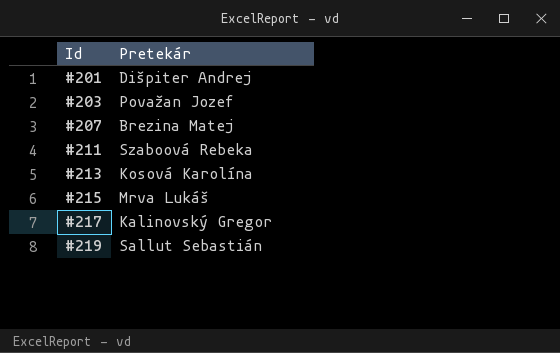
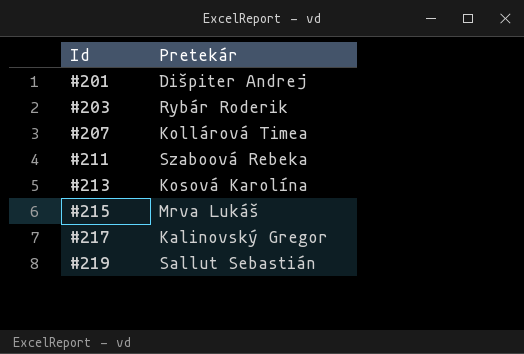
#203 | Pretekár: Považan Jozef -> Rybár Roderik
#207 | Pretekár: Brezina Matej -> Kollárová Timea

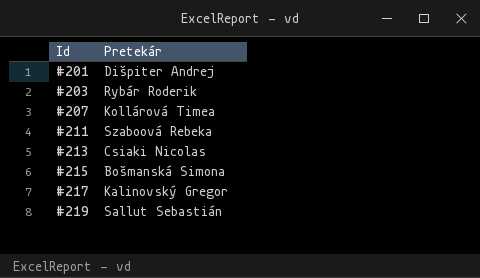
#213 | Pretekár: Kosová Karolína -> Csiaki Nicolas
#215 | Pretekár: Mrva Lukáš -> Bošmanská Simona

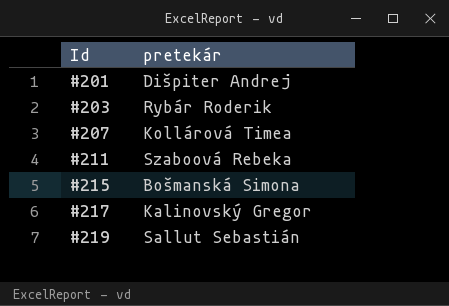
column name: Pretekár -> pretekár
row #213: Csiaki Nicolas -> none

